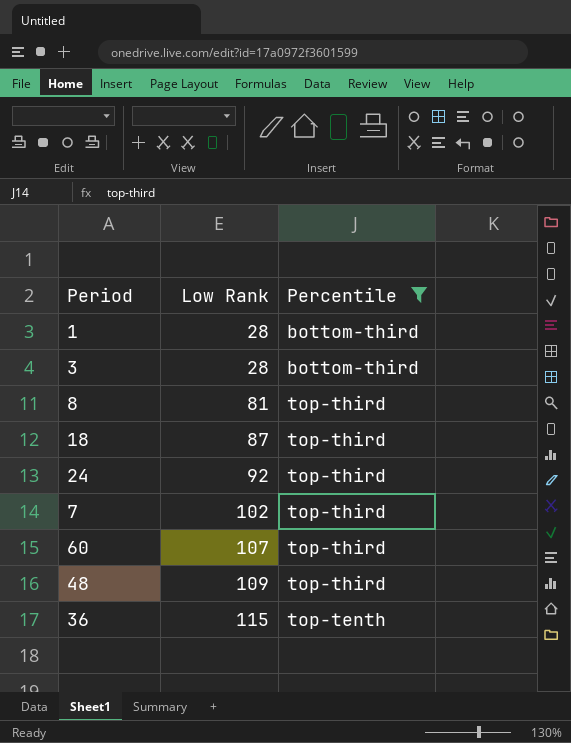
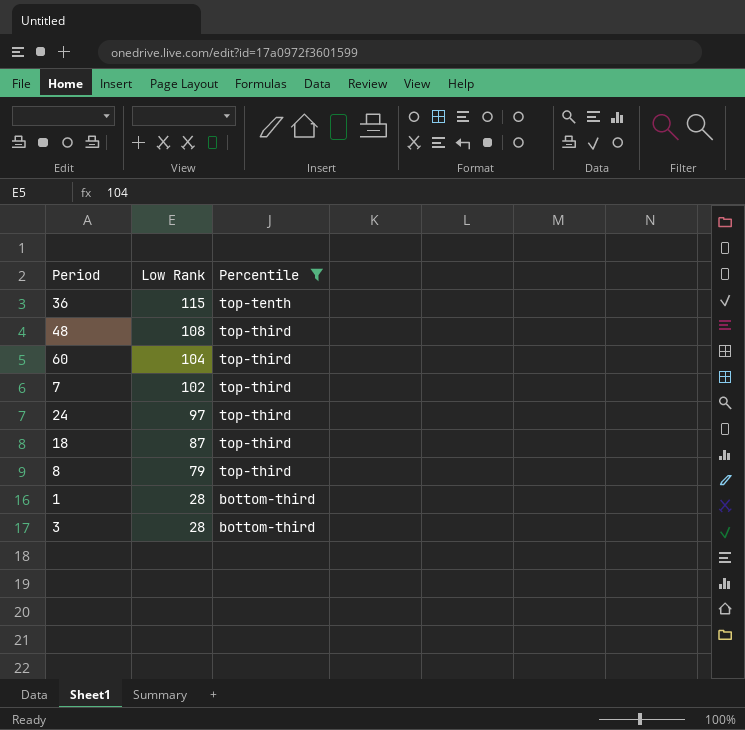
row order: Low Rank ascending -> Low Rank descending
48 | Low Rank: 109 -> 108
60 | Low Rank: 107 -> 104
24 | Low Rank: 92 -> 97
8 | Low Rank: 81 -> 79

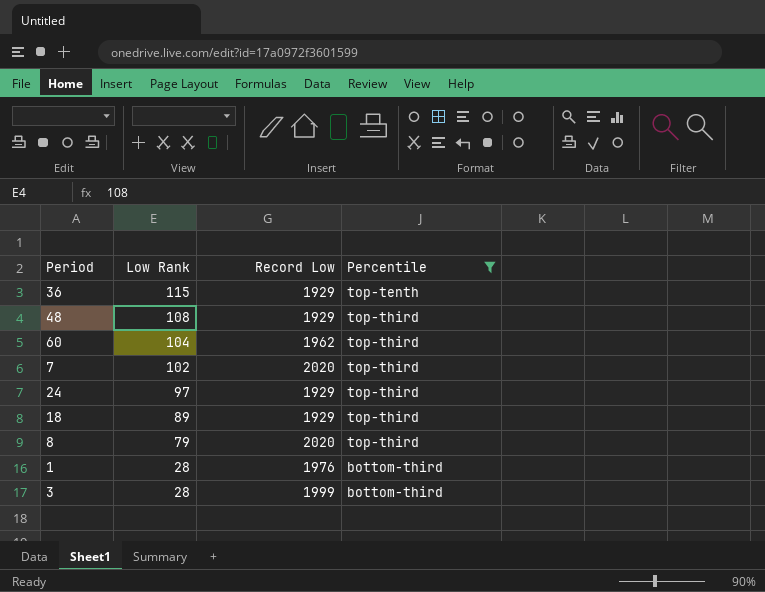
column Record Low | position: none -> 3
18 | Low Rank: 87 -> 89

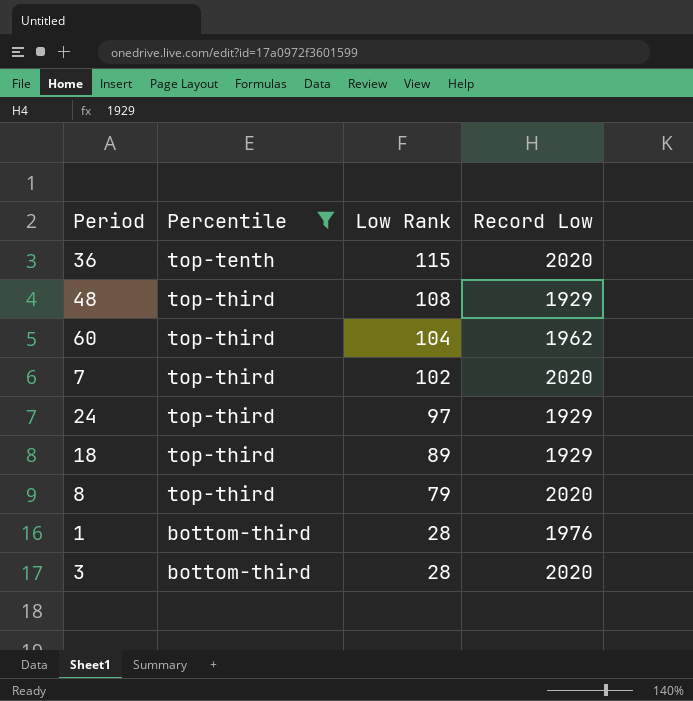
column Percentile | position: 4 -> 2
36 | Record Low: 1929 -> 2020
3 | Record Low: 1999 -> 2020

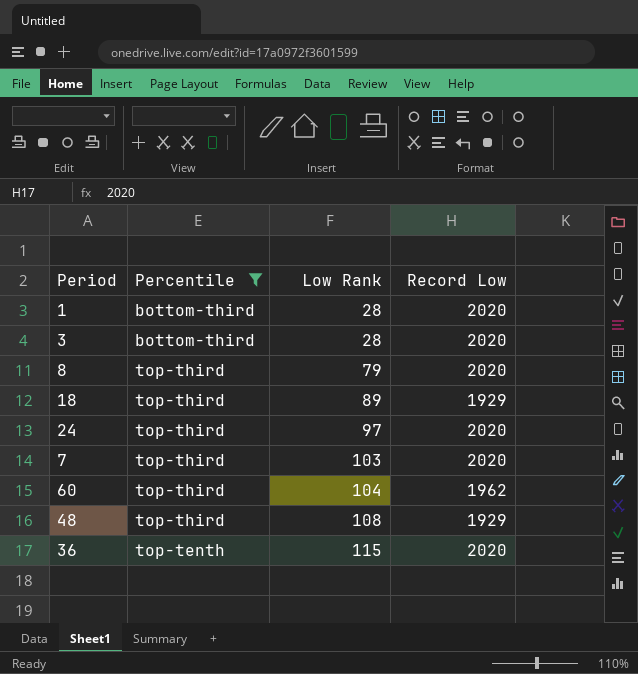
row order: Low Rank descending -> Low Rank ascending
1 | Record Low: 1976 -> 2020
24 | Record Low: 1929 -> 2020
7 | Low Rank: 102 -> 103

